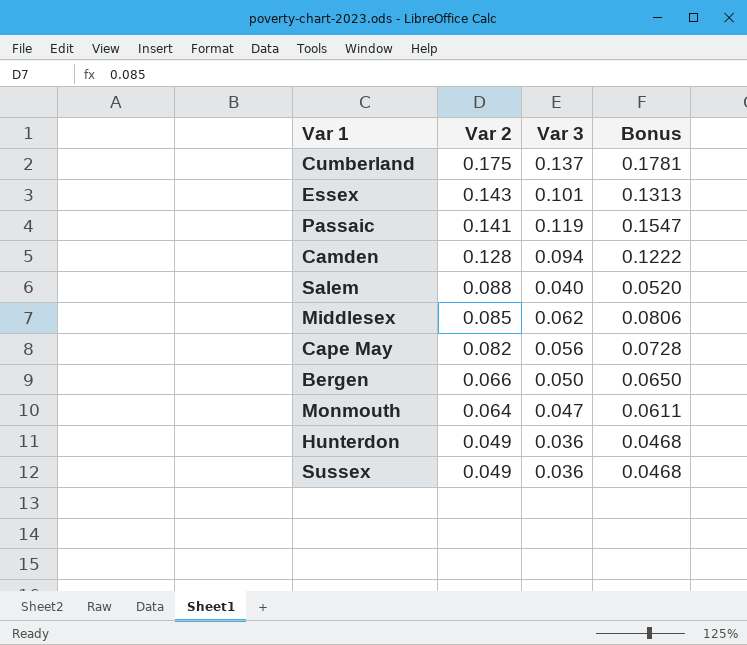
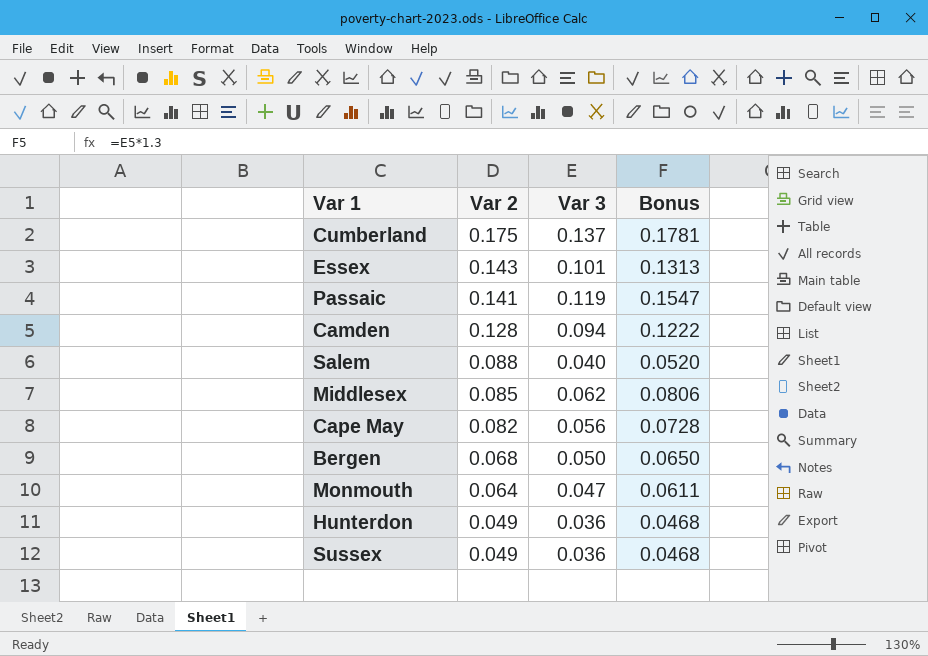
Bergen | Var 2: 0.066 -> 0.068

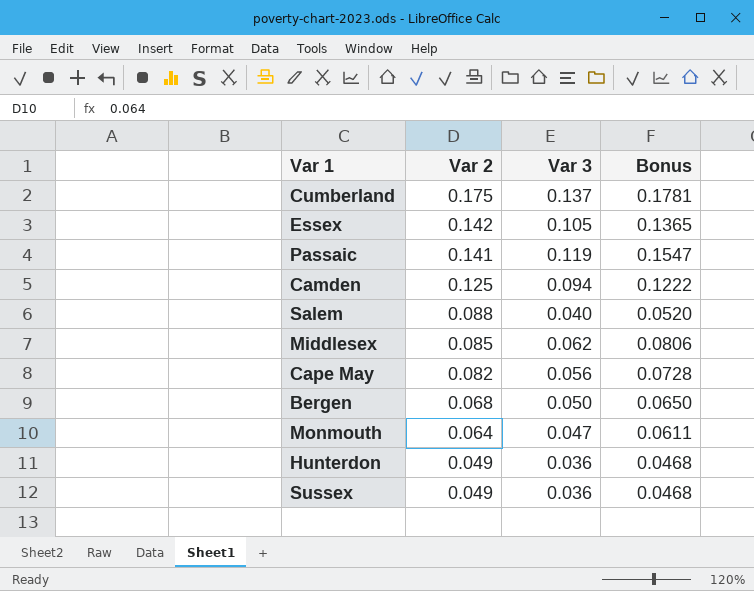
Essex | Var 2: 0.143 -> 0.142
Essex | Var 3: 0.101 -> 0.105
Essex | Bonus: 0.1313 -> 0.1365
Camden | Var 2: 0.128 -> 0.125

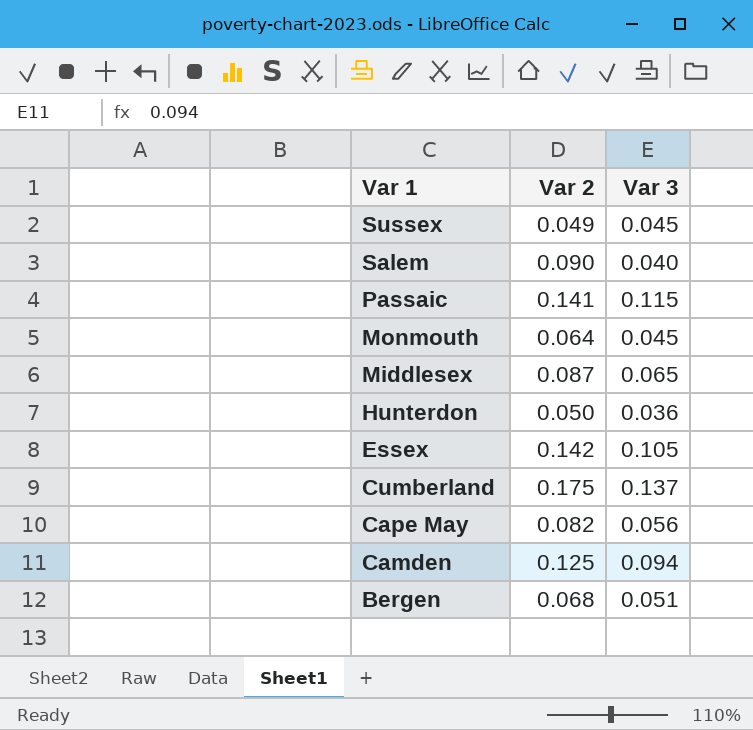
row order: Var 2 descending -> Var 1 descending
column Bonus | formula: [Var 3] * 1.3 -> none
Sussex | Var 3: 0.036 -> 0.045
Salem | Var 2: 0.088 -> 0.090
Passaic | Var 3: 0.119 -> 0.115
Monmouth | Var 3: 0.047 -> 0.045
Middlesex | Var 2: 0.085 -> 0.087
Middlesex | Var 3: 0.062 -> 0.065
Hunterdon | Var 2: 0.049 -> 0.050
Bergen | Var 3: 0.050 -> 0.051

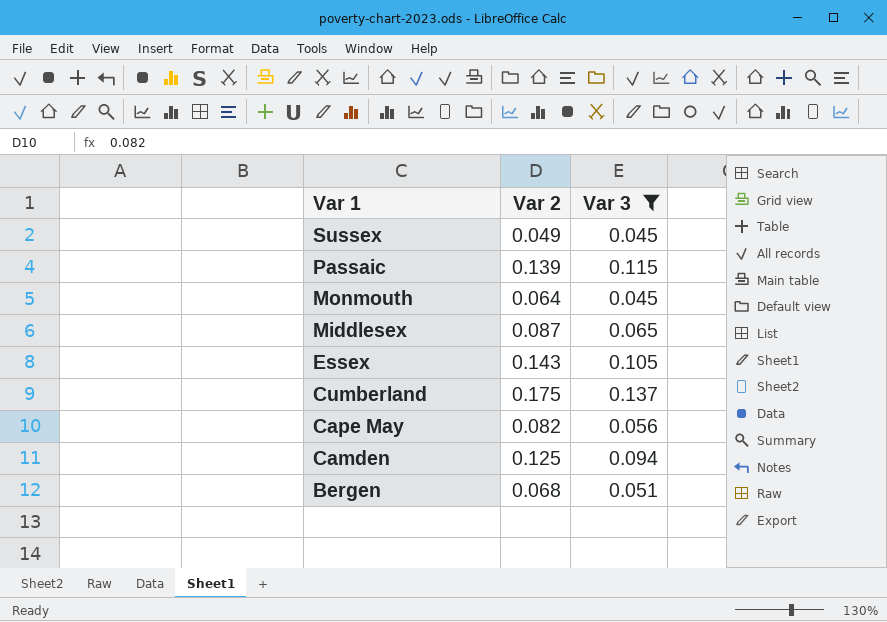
filter: none -> Var 3 >= 0.045
Passaic | Var 2: 0.141 -> 0.139
Essex | Var 2: 0.142 -> 0.143

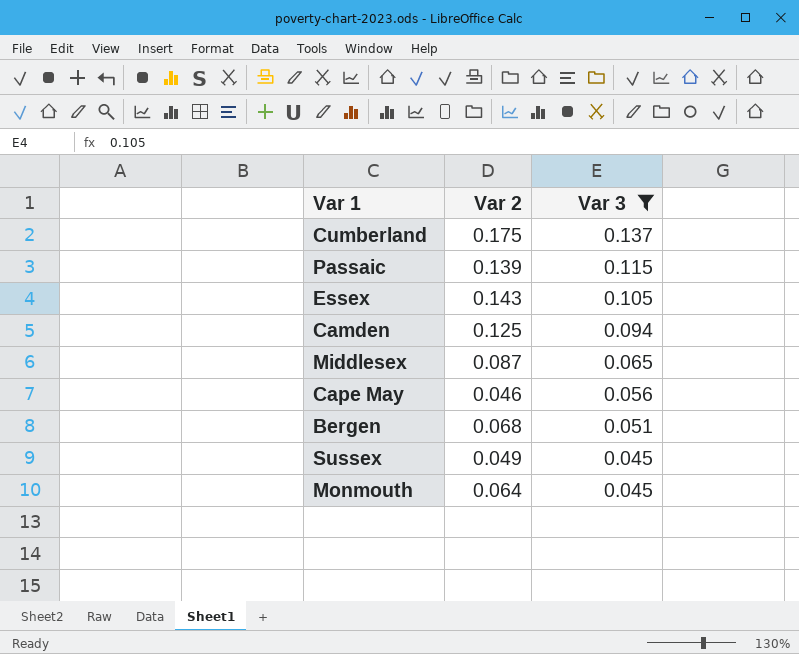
row order: Var 1 descending -> Var 3 descending
Cape May | Var 2: 0.082 -> 0.046

